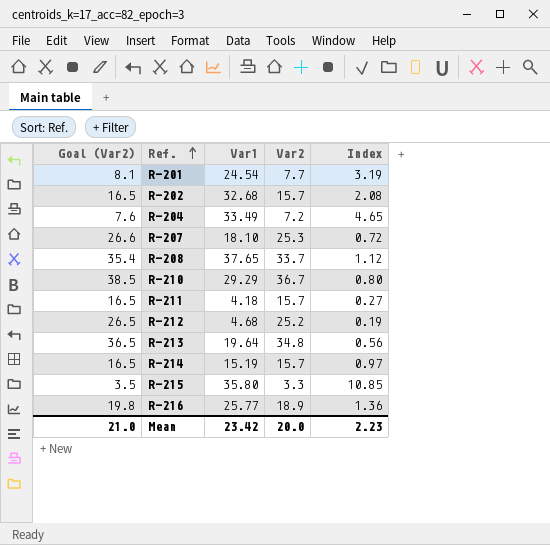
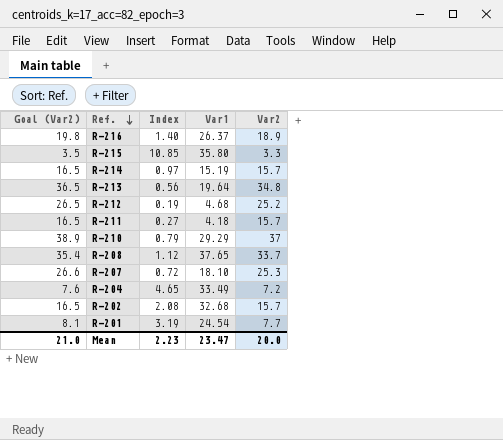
row order: Ref. ascending -> Ref. descending
column Index | position: 5 -> 3
R-216 | Index: 1.36 -> 1.40
R-216 | Var1: 25.77 -> 26.37
R-210 | Goal (Var2): 38.5 -> 38.9
R-210 | Index: 0.80 -> 0.79
R-210 | Var2: 36.7 -> 37
Mean | Var1: 23.42 -> 23.47

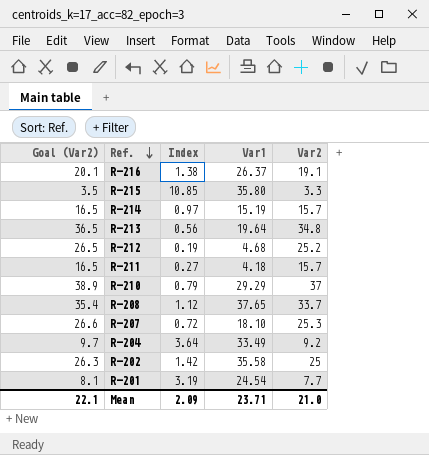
R-216 | Goal (Var2): 19.8 -> 20.1
R-216 | Index: 1.40 -> 1.38
R-216 | Var2: 18.9 -> 19.1
R-204 | Goal (Var2): 7.6 -> 9.7
R-204 | Index: 4.65 -> 3.64
R-204 | Var2: 7.2 -> 9.2
R-202 | Goal (Var2): 16.5 -> 26.3
R-202 | Index: 2.08 -> 1.42
R-202 | Var1: 32.68 -> 35.58
R-202 | Var2: 15.7 -> 25
Mean | Goal (Var2): 21.0 -> 22.1
Mean | Index: 2.23 -> 2.09
Mean | Var1: 23.47 -> 23.71
Mean | Var2: 20.0 -> 21.0

